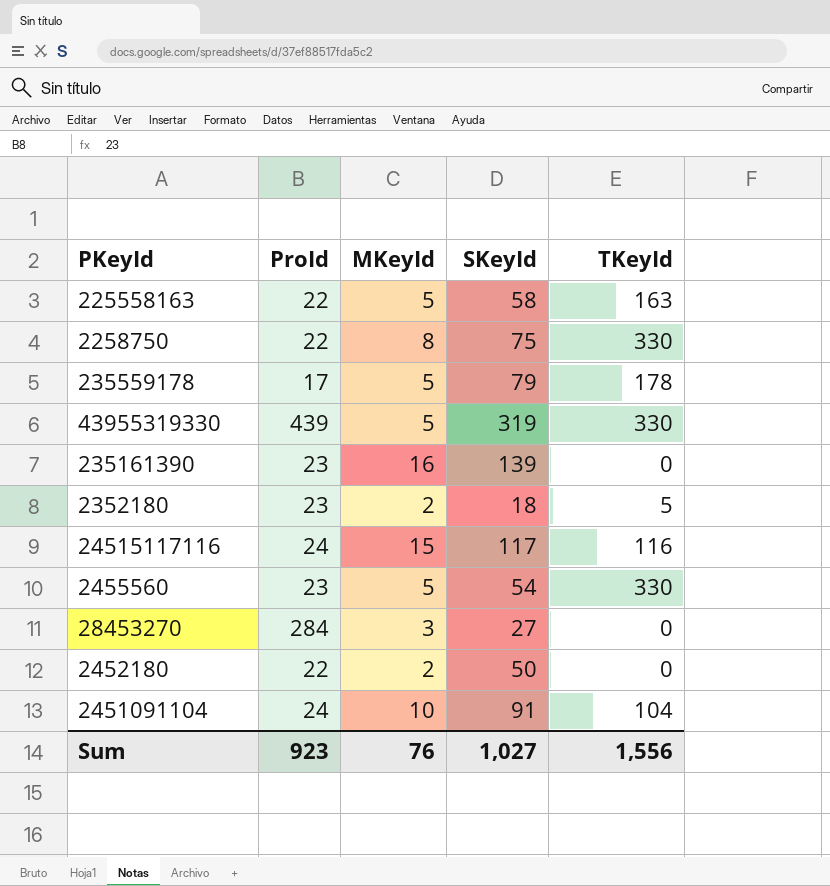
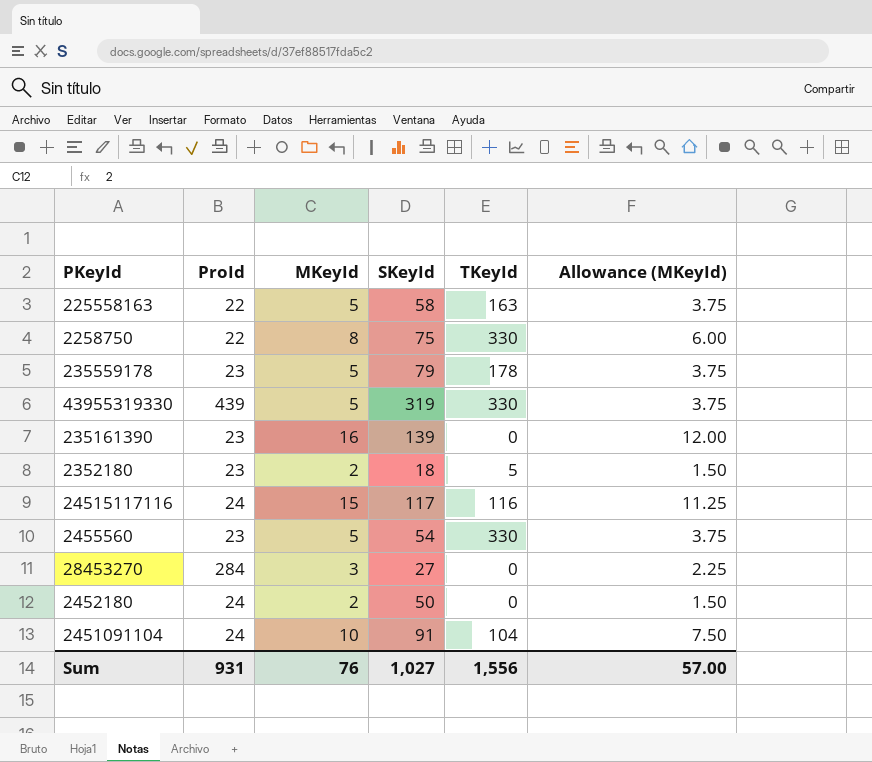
column Allowance (MKeyId) | formula: none -> [MKeyId] * 0.75
235559178 | ProId: 17 -> 23
2452180 | ProId: 22 -> 24
Sum | ProId: 923 -> 931

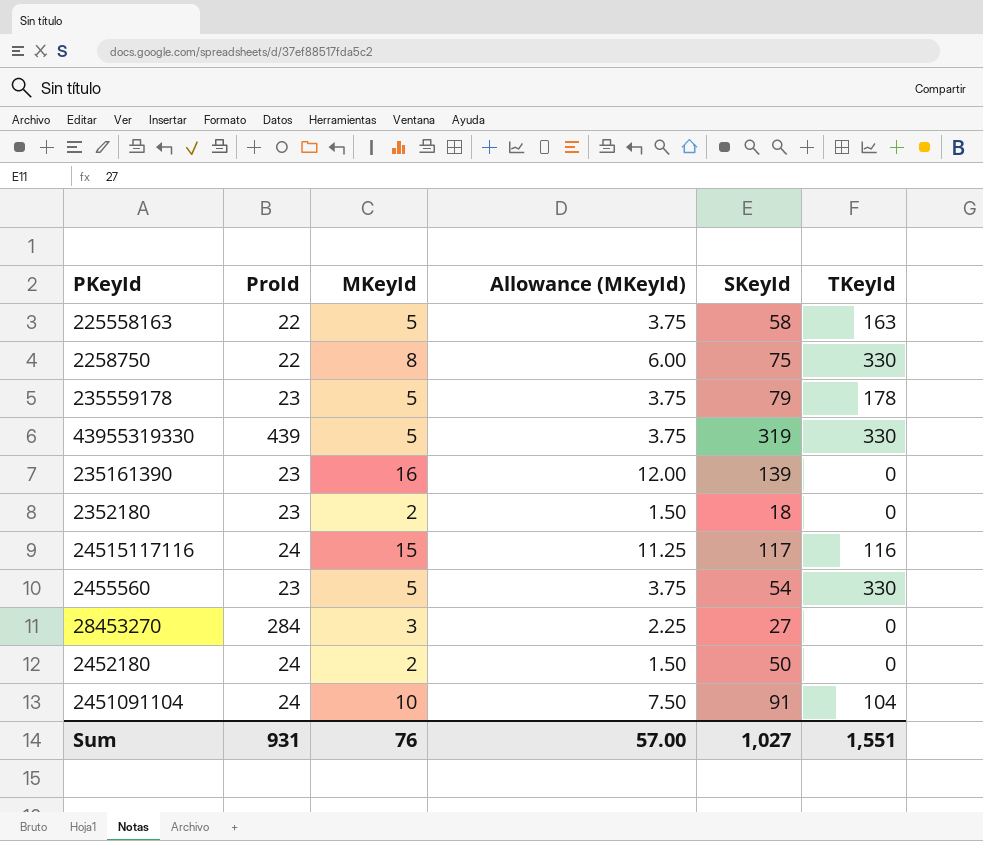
column Allowance (MKeyId) | position: 6 -> 4
2352180 | TKeyId: 5 -> 0
Sum | TKeyId: 1,556 -> 1,551

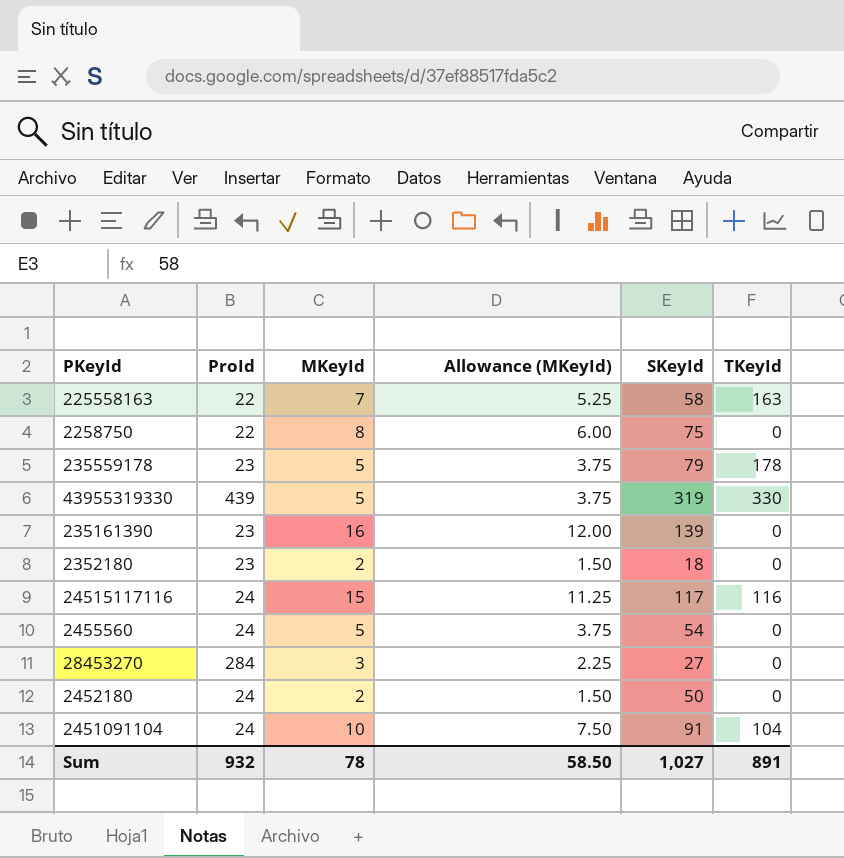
225558163 | MKeyId: 5 -> 7
225558163 | Allowance (MKeyId): 3.75 -> 5.25
2258750 | TKeyId: 330 -> 0
2455560 | ProId: 23 -> 24
2455560 | TKeyId: 330 -> 0
Sum | ProId: 931 -> 932
Sum | MKeyId: 76 -> 78
Sum | Allowance (MKeyId): 57.00 -> 58.50
Sum | TKeyId: 1,551 -> 891

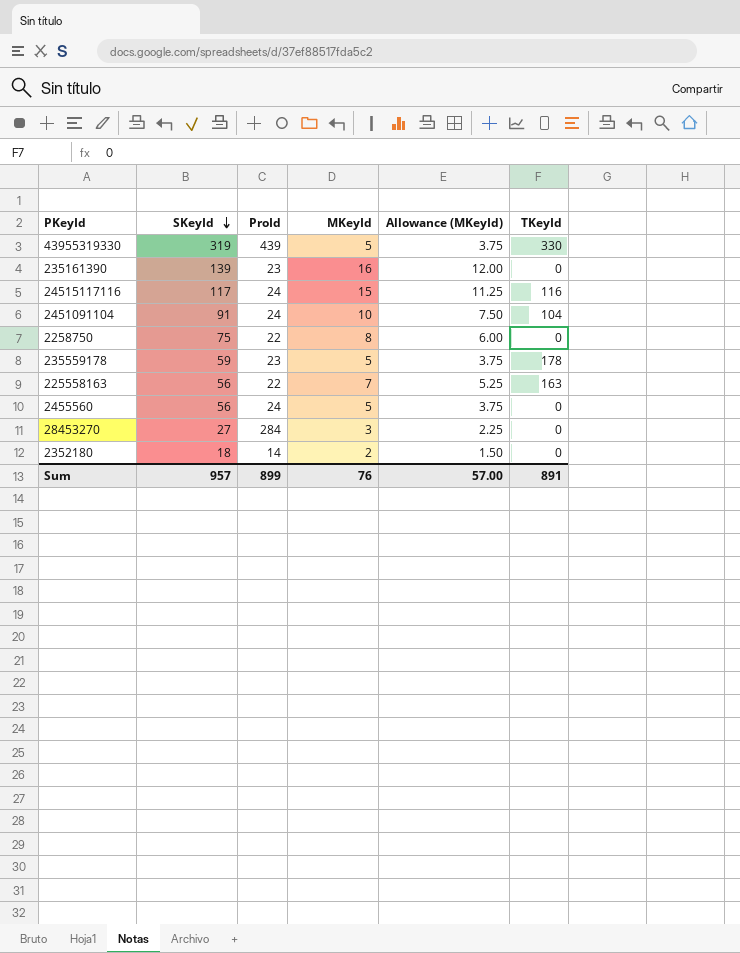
row order: none -> SKeyId descending
column SKeyId | position: 5 -> 2
row 2452180: 24 | 2 | 1.50 | 50 | 0 -> none
235559178 | SKeyId: 79 -> 59
225558163 | SKeyId: 58 -> 56
2455560 | SKeyId: 54 -> 56
2352180 | ProId: 23 -> 14
Sum | SKeyId: 1,027 -> 957
Sum | ProId: 932 -> 899
Sum | MKeyId: 78 -> 76
Sum | Allowance (MKeyId): 58.50 -> 57.00

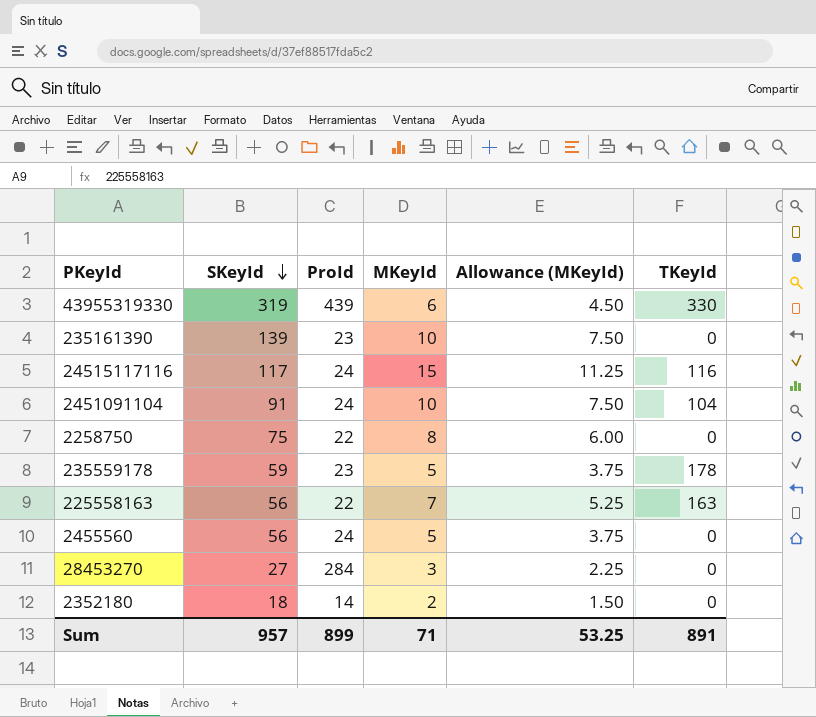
43955319330 | MKeyId: 5 -> 6
43955319330 | Allowance (MKeyId): 3.75 -> 4.50
235161390 | MKeyId: 16 -> 10
235161390 | Allowance (MKeyId): 12.00 -> 7.50
Sum | MKeyId: 76 -> 71
Sum | Allowance (MKeyId): 57.00 -> 53.25

